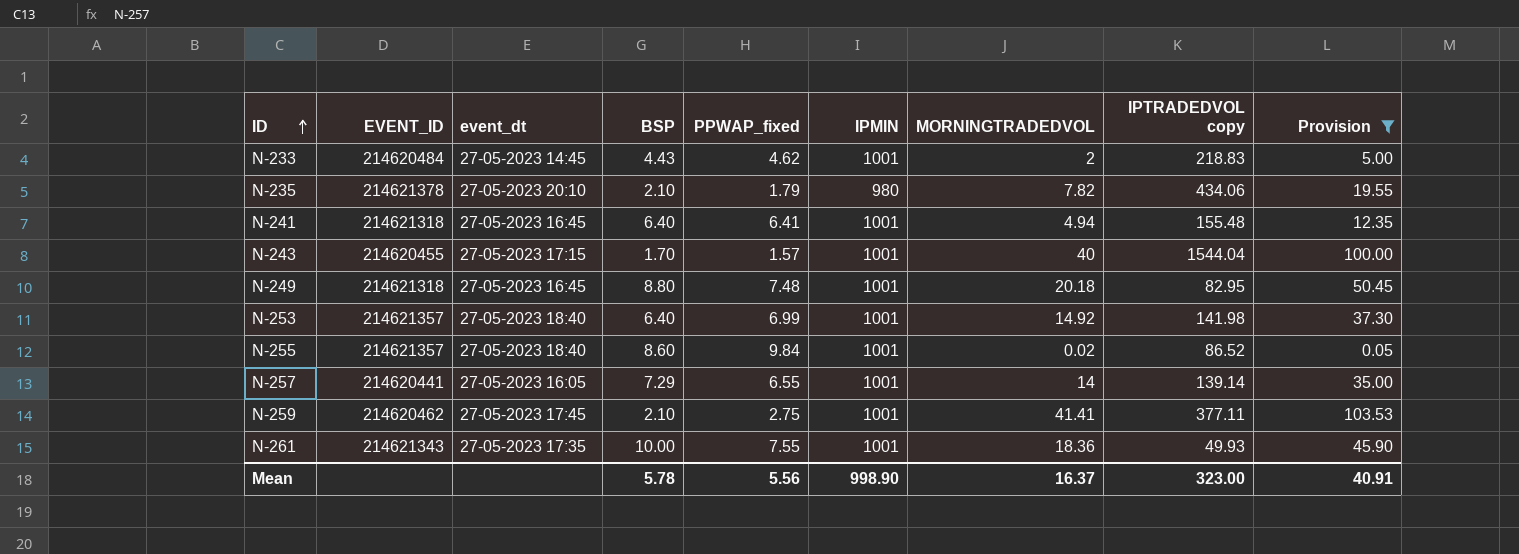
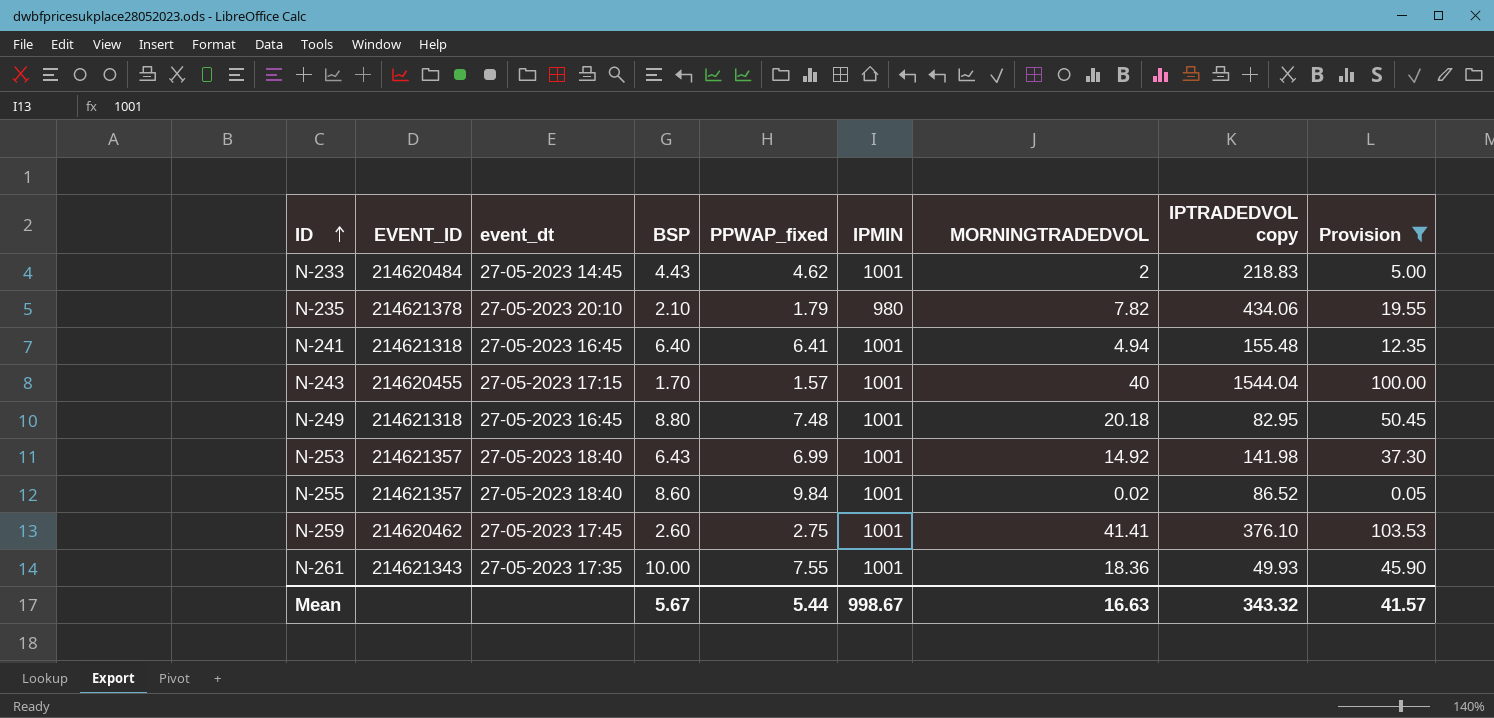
row N-257: 214620441 | 27-05-2023 16:05 | 7.29 | 6.55 | 1001 | 14 | 139.14 | 35.00 -> none
N-253 | BSP: 6.40 -> 6.43
N-259 | BSP: 2.10 -> 2.60
N-259 | IPTRADEDVOL copy: 377.11 -> 376.10
Mean | BSP: 5.78 -> 5.67
Mean | PPWAP_fixed: 5.56 -> 5.44
Mean | IPMIN: 998.90 -> 998.67
Mean | MORNINGTRADEDVOL: 16.37 -> 16.63
Mean | IPTRADEDVOL copy: 323.00 -> 343.32
Mean | Provision: 40.91 -> 41.57

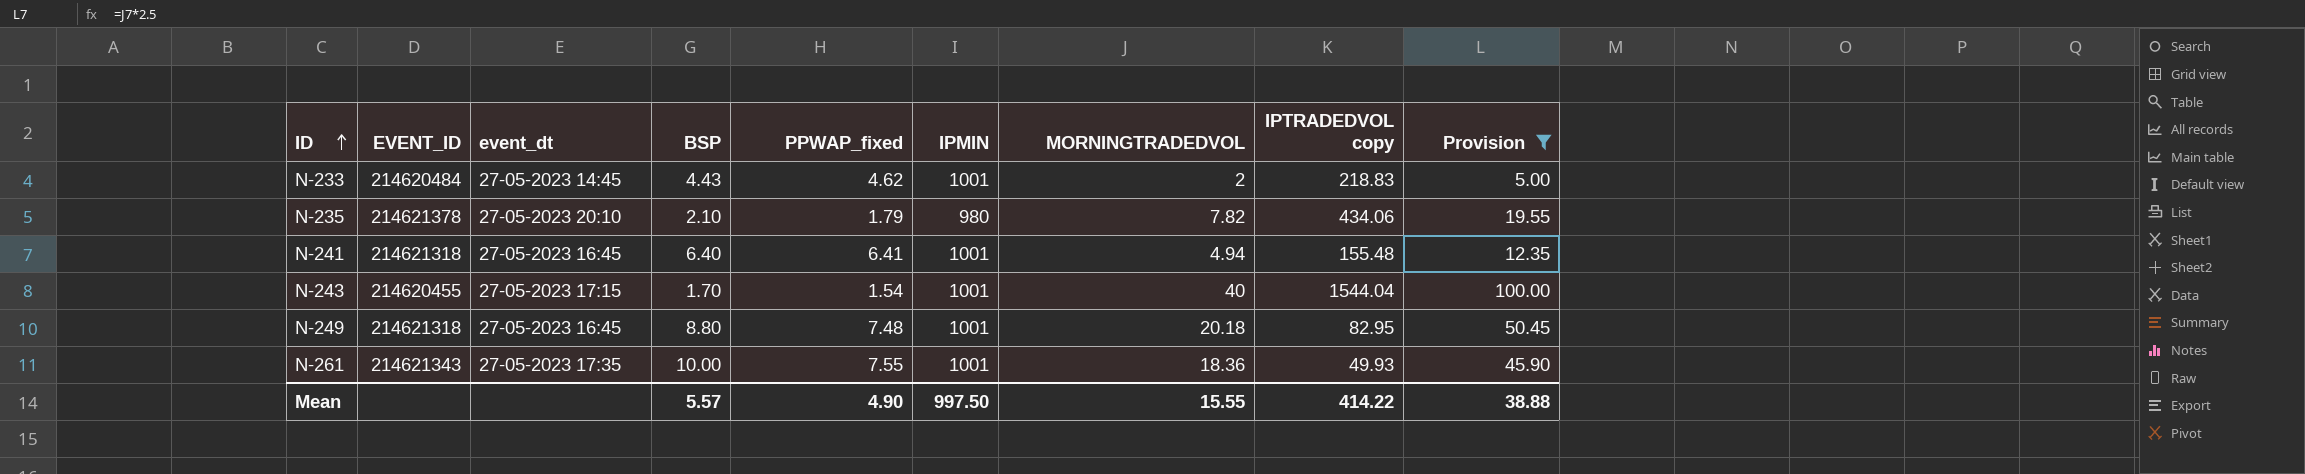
row N-253: 214621357 | 27-05-2023 18:40 | 6.43 | 6.99 | 1001 | 14.92 | 141.98 | 37.30 -> none
row N-255: 214621357 | 27-05-2023 18:40 | 8.60 | 9.84 | 1001 | 0.02 | 86.52 | 0.05 -> none
row N-259: 214620462 | 27-05-2023 17:45 | 2.60 | 2.75 | 1001 | 41.41 | 376.10 | 103.53 -> none
N-243 | PPWAP_fixed: 1.57 -> 1.54
Mean | BSP: 5.67 -> 5.57
Mean | PPWAP_fixed: 5.44 -> 4.90
Mean | IPMIN: 998.67 -> 997.50
Mean | MORNINGTRADEDVOL: 16.63 -> 15.55
Mean | IPTRADEDVOL copy: 343.32 -> 414.22
Mean | Provision: 41.57 -> 38.88

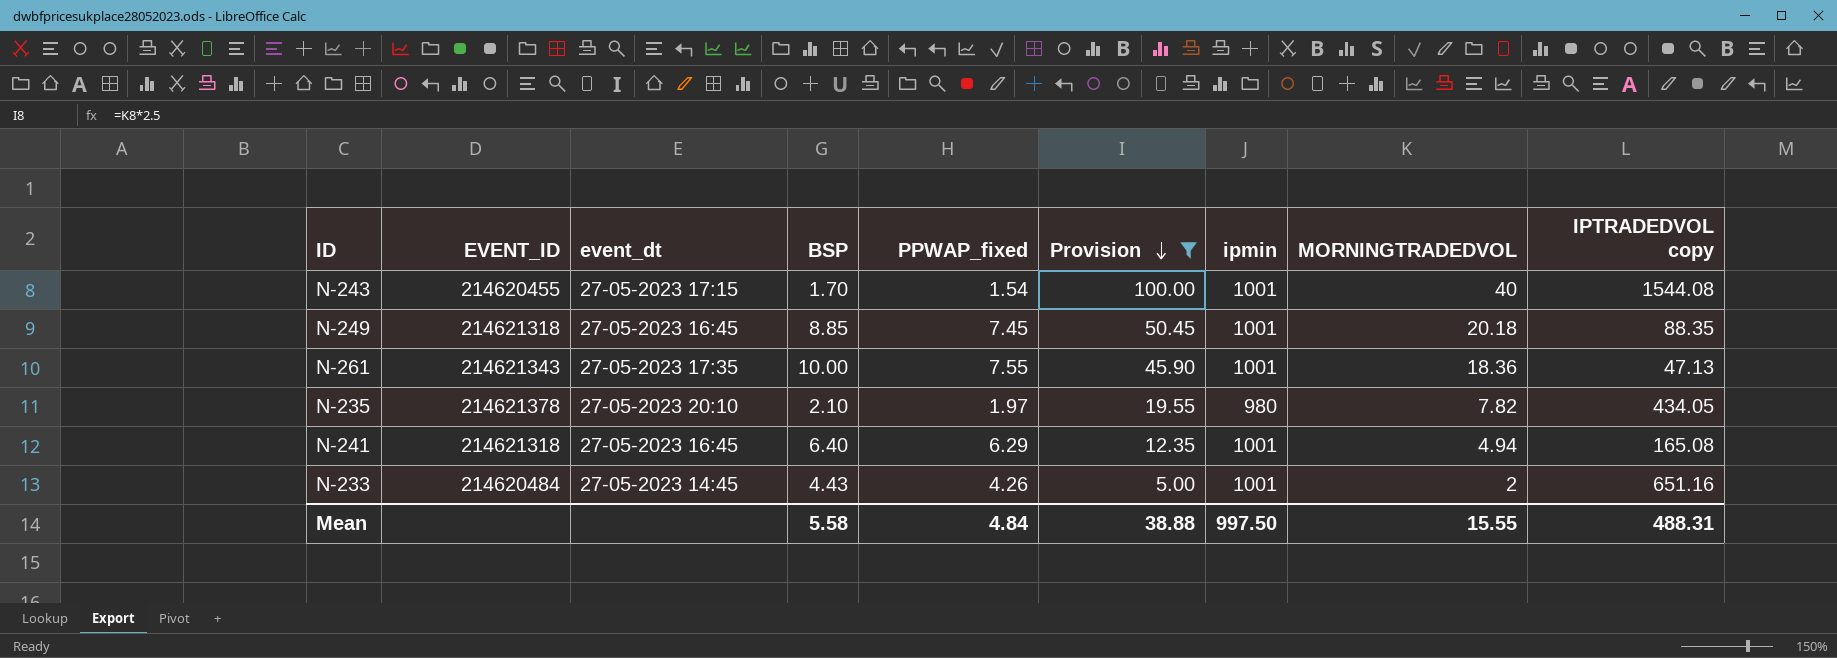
row order: ID ascending -> Provision descending
column Provision | position: 9 -> 6
column name: IPMIN -> ipmin
N-243 | IPTRADEDVOL copy: 1544.04 -> 1544.08
N-249 | BSP: 8.80 -> 8.85
N-249 | PPWAP_fixed: 7.48 -> 7.45
N-249 | IPTRADEDVOL copy: 82.95 -> 88.35
N-261 | IPTRADEDVOL copy: 49.93 -> 47.13
N-235 | PPWAP_fixed: 1.79 -> 1.97
N-235 | IPTRADEDVOL copy: 434.06 -> 434.05
N-241 | PPWAP_fixed: 6.41 -> 6.29
N-241 | IPTRADEDVOL copy: 155.48 -> 165.08
N-233 | PPWAP_fixed: 4.62 -> 4.26
N-233 | IPTRADEDVOL copy: 218.83 -> 651.16
Mean | BSP: 5.57 -> 5.58
Mean | PPWAP_fixed: 4.90 -> 4.84
Mean | IPTRADEDVOL copy: 414.22 -> 488.31

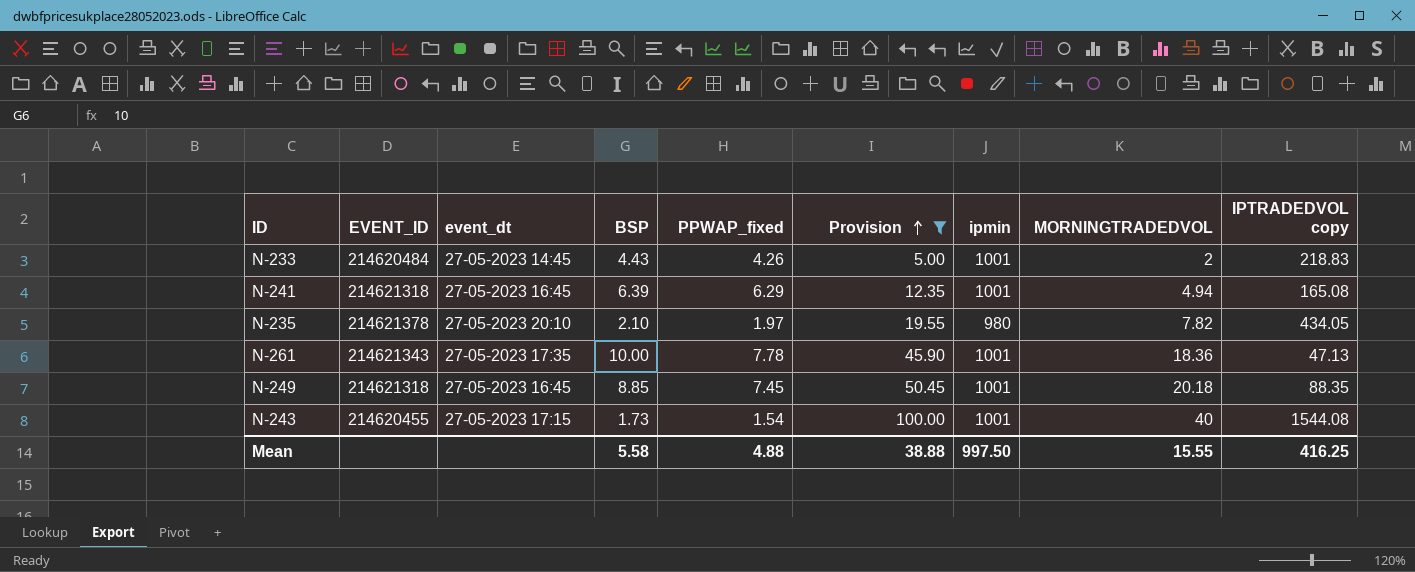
row order: Provision descending -> Provision ascending
N-233 | IPTRADEDVOL copy: 651.16 -> 218.83
N-241 | BSP: 6.40 -> 6.39
N-261 | PPWAP_fixed: 7.55 -> 7.78
N-243 | BSP: 1.70 -> 1.73
Mean | PPWAP_fixed: 4.84 -> 4.88
Mean | IPTRADEDVOL copy: 488.31 -> 416.25

